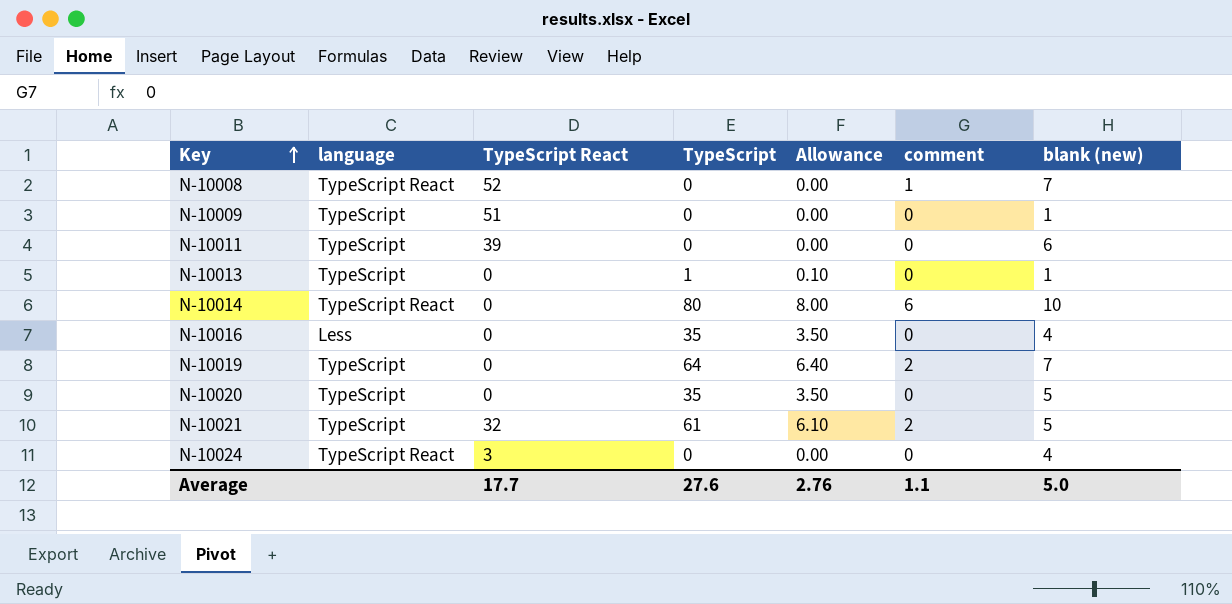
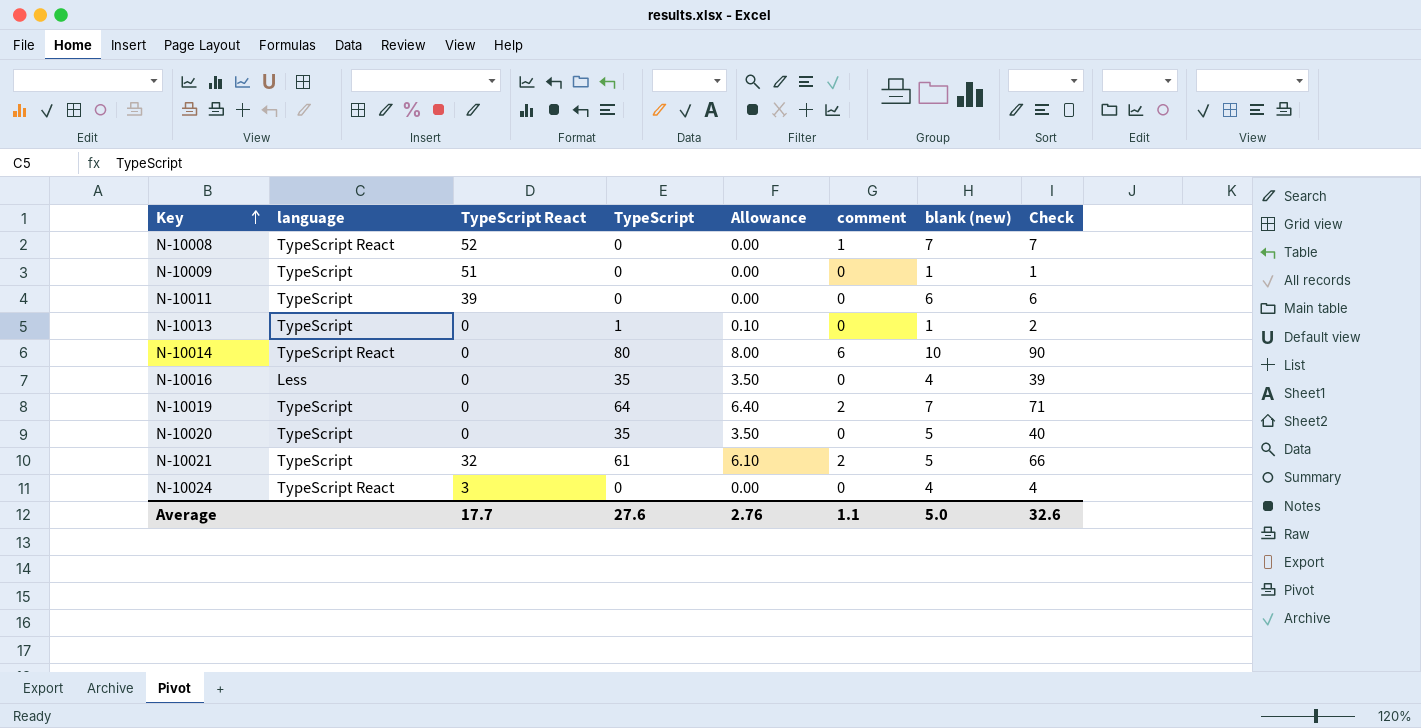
column Check | formula: none -> [TypeScript] + [blank (new)]

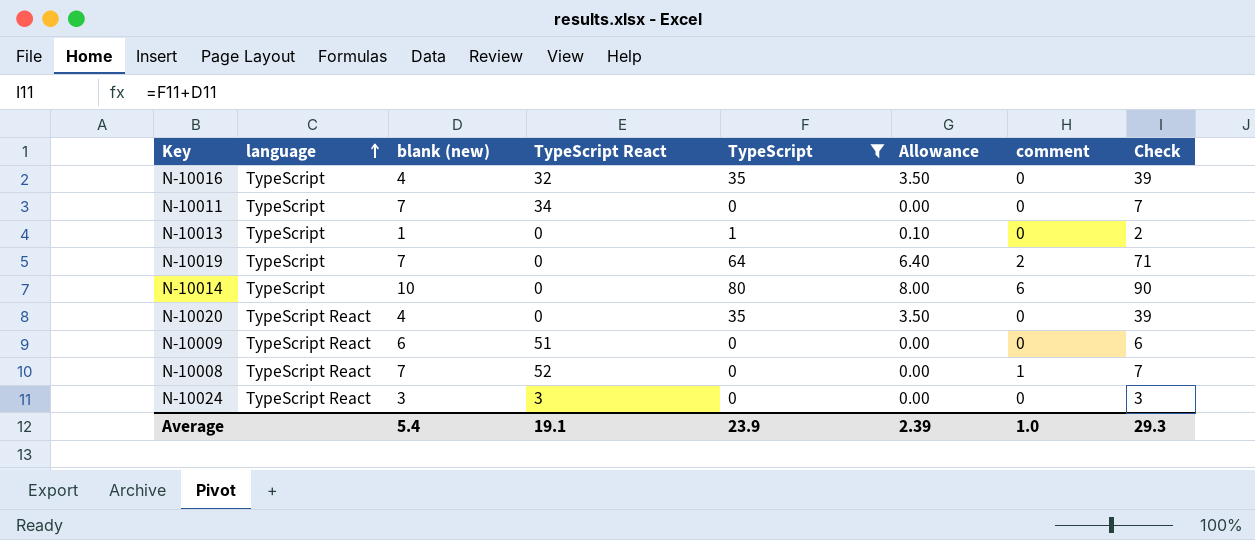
filter: none -> TypeScript != 61
row order: Key ascending -> language ascending
column blank (new) | position: 7 -> 3
N-10016 | language: Less -> TypeScript
N-10016 | TypeScript React: 0 -> 32
N-10011 | blank (new): 6 -> 7
N-10011 | TypeScript React: 39 -> 34
N-10011 | Check: 6 -> 7
N-10014 | language: TypeScript React -> TypeScript
N-10020 | language: TypeScript -> TypeScript React
N-10020 | blank (new): 5 -> 4
N-10020 | Check: 40 -> 39
N-10009 | language: TypeScript -> TypeScript React
N-10009 | blank (new): 1 -> 6
N-10009 | Check: 1 -> 6
N-10024 | blank (new): 4 -> 3
N-10024 | Check: 4 -> 3
Average | blank (new): 5.0 -> 5.4
Average | TypeScript React: 17.7 -> 19.1
Average | TypeScript: 27.6 -> 23.9
Average | Allowance: 2.76 -> 2.39
Average | comment: 1.1 -> 1.0
Average | Check: 32.6 -> 29.3

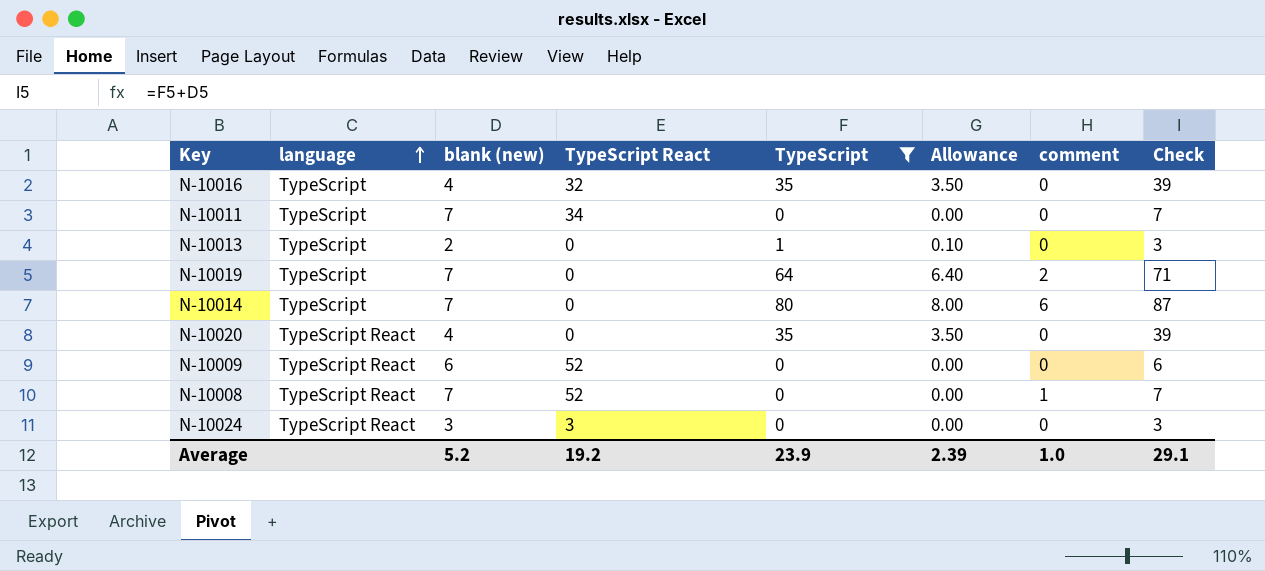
N-10013 | blank (new): 1 -> 2
N-10013 | Check: 2 -> 3
N-10014 | blank (new): 10 -> 7
N-10014 | Check: 90 -> 87
N-10009 | TypeScript React: 51 -> 52
Average | blank (new): 5.4 -> 5.2
Average | TypeScript React: 19.1 -> 19.2
Average | Check: 29.3 -> 29.1

